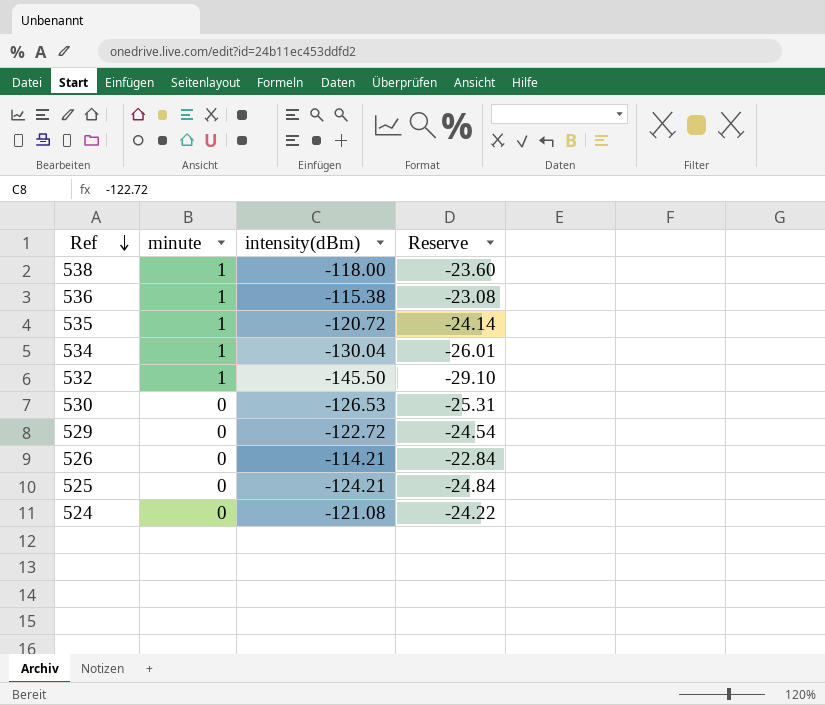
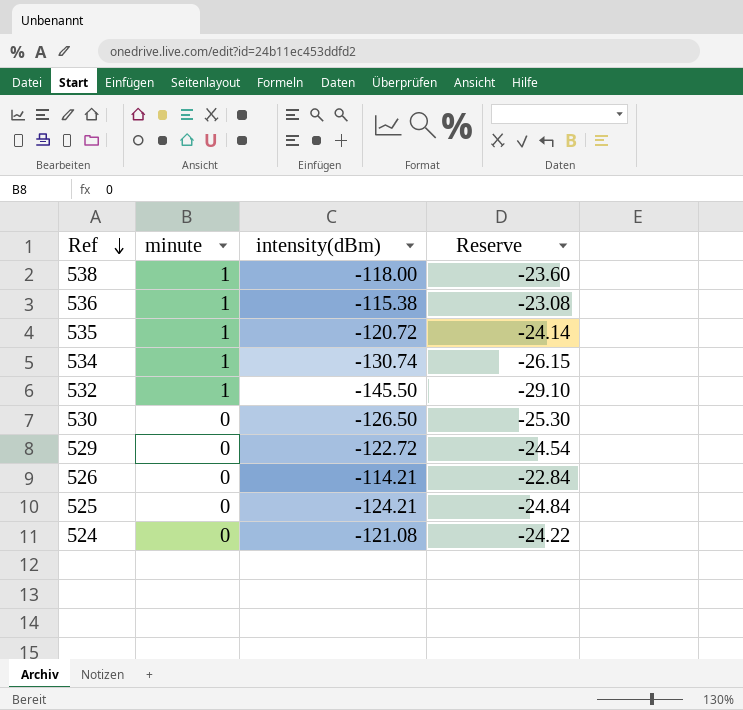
534 | intensity(dBm): -130.04 -> -130.74
534 | Reserve: -26.01 -> -26.15
530 | intensity(dBm): -126.53 -> -126.50
530 | Reserve: -25.31 -> -25.30

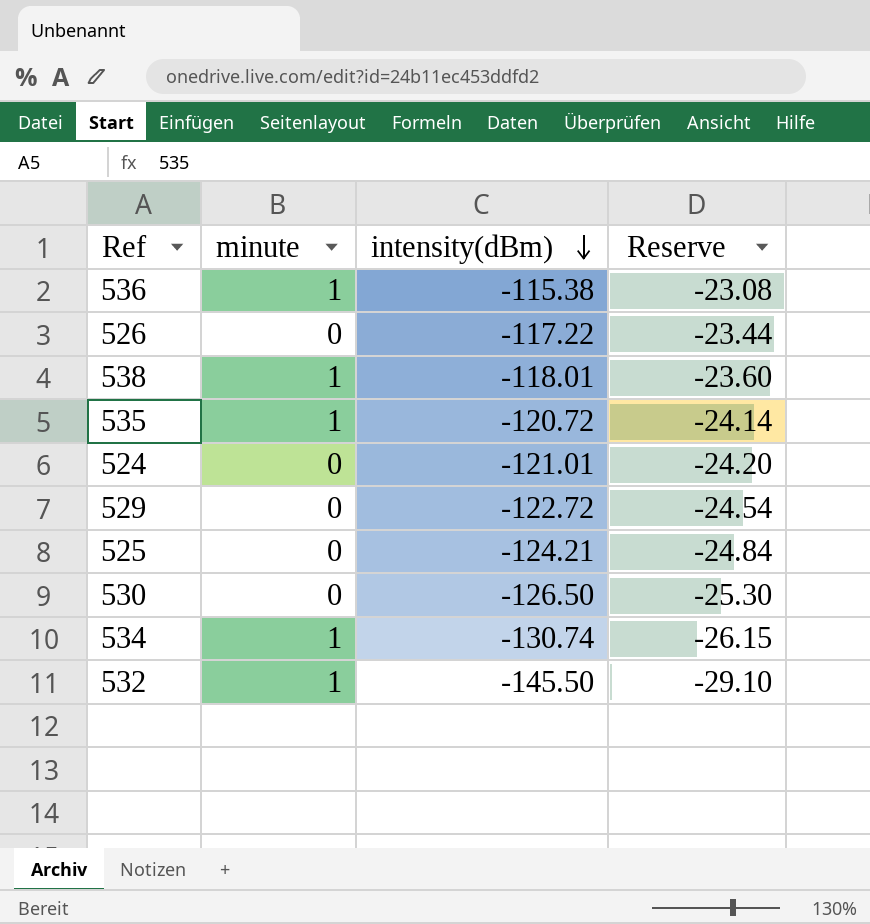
row order: Ref descending -> intensity(dBm) descending
526 | intensity(dBm): -114.21 -> -117.22
526 | Reserve: -22.84 -> -23.44
538 | intensity(dBm): -118.00 -> -118.01
524 | intensity(dBm): -121.08 -> -121.01
524 | Reserve: -24.22 -> -24.20

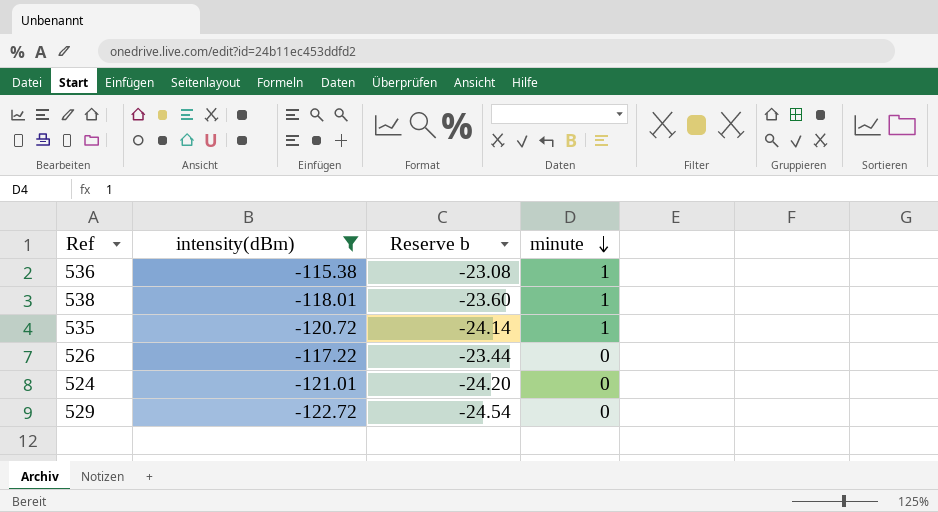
filter: none -> intensity(dBm) >= -122.72
row order: intensity(dBm) descending -> minute descending
column name: Reserve -> Reserve b
column minute | position: 2 -> 4

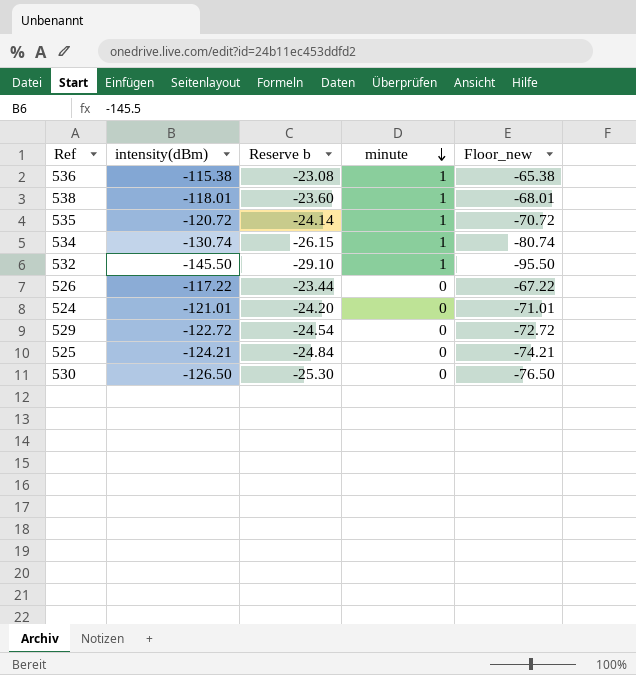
filter: intensity(dBm) >= -122.72 -> none
column Floor_new | formula: none -> [intensity(dBm)] + 50

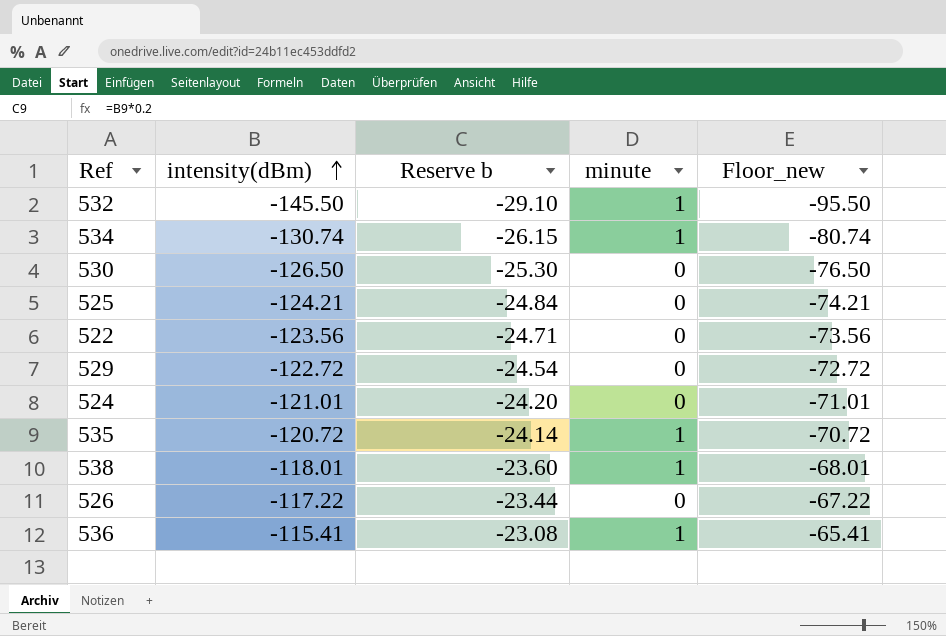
row order: minute descending -> intensity(dBm) ascending
row 522: none -> -123.56 | -24.71 | 0 | -73.56
536 | intensity(dBm): -115.38 -> -115.41
536 | Floor_new: -65.38 -> -65.41

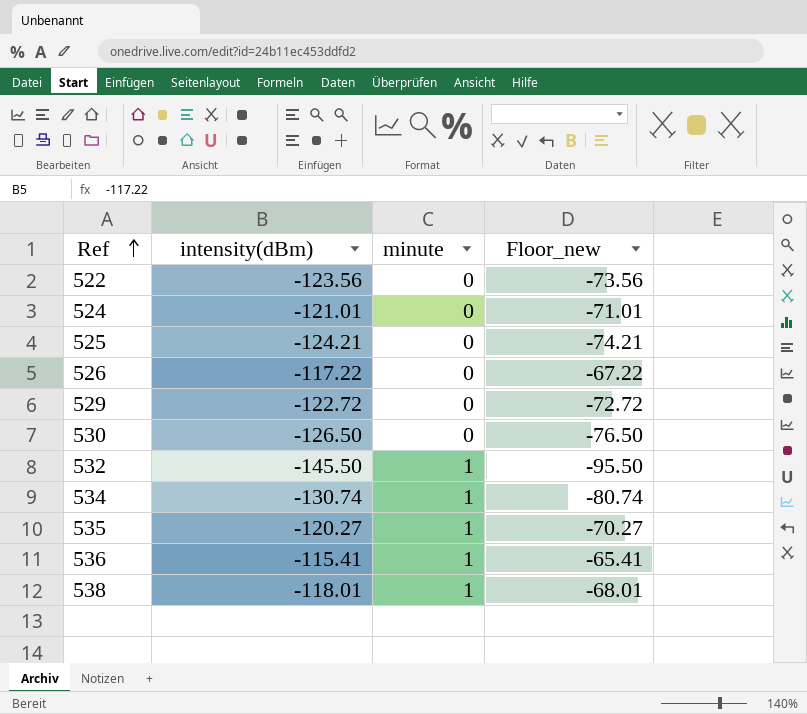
row order: intensity(dBm) ascending -> Ref ascending
column Reserve b | formula: [intensity(dBm)] * 0.2 -> none
535 | intensity(dBm): -120.72 -> -120.27
535 | Floor_new: -70.72 -> -70.27

